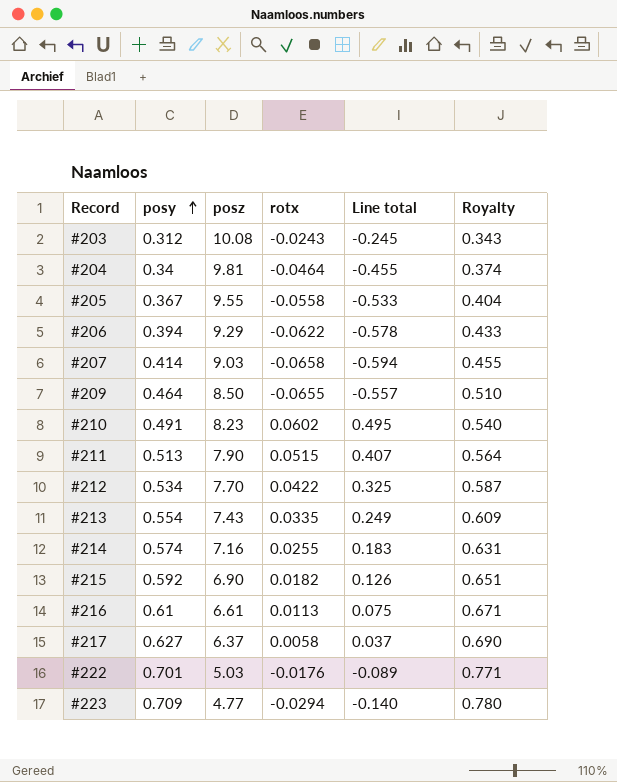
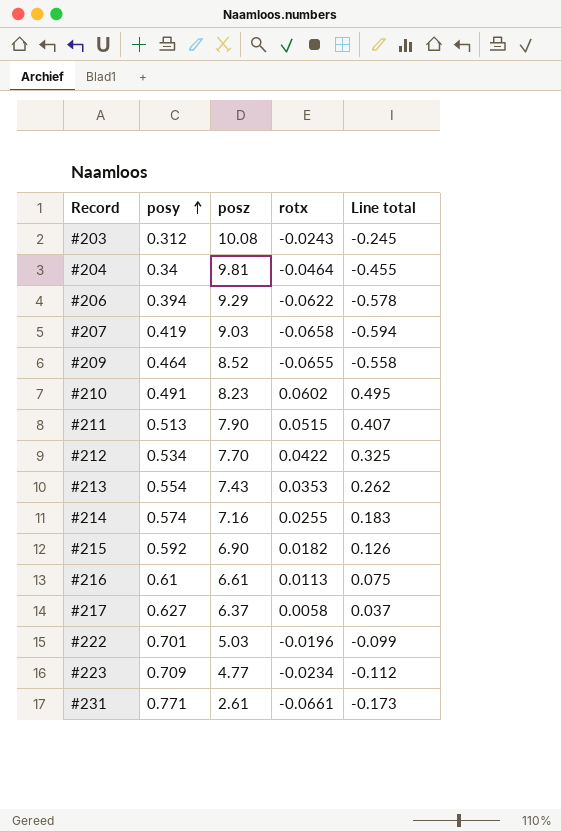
column Royalty | formula: [posy] * 1.1 -> none
row #205: 0.367 | 9.55 | -0.0558 | -0.533 | 0.404 -> none
#207 | posy: 0.414 -> 0.419
#209 | posz: 8.50 -> 8.52
#209 | Line total: -0.557 -> -0.558
#213 | rotx: 0.0335 -> 0.0353
#213 | Line total: 0.249 -> 0.262
#222 | rotx: -0.0176 -> -0.0196
#222 | Line total: -0.089 -> -0.099
#223 | rotx: -0.0294 -> -0.0234
#223 | Line total: -0.140 -> -0.112
row #231: none -> 0.771 | 2.61 | -0.0661 | -0.173

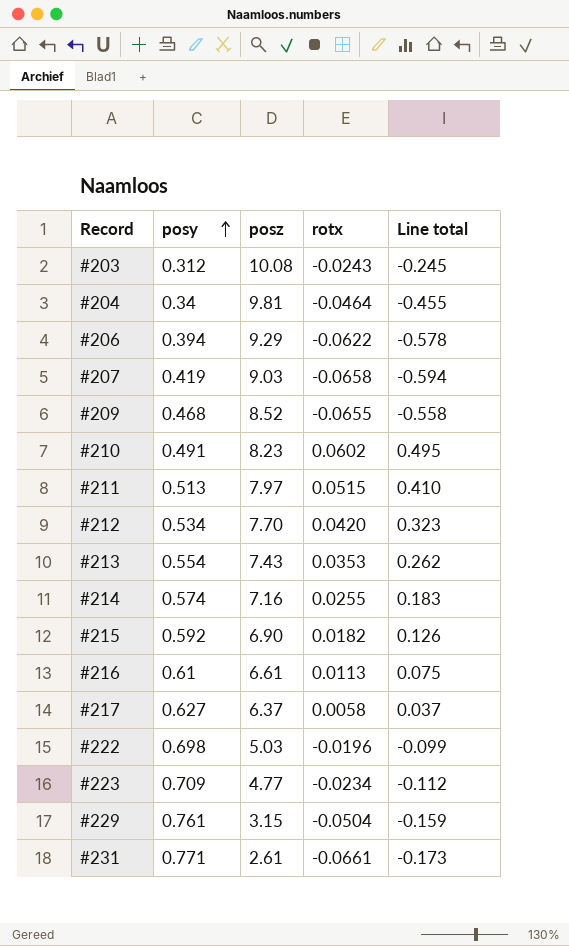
#209 | posy: 0.464 -> 0.468
#211 | posz: 7.90 -> 7.97
#211 | Line total: 0.407 -> 0.410
#212 | rotx: 0.0422 -> 0.0420
#212 | Line total: 0.325 -> 0.323
#222 | posy: 0.701 -> 0.698
row #229: none -> 0.761 | 3.15 | -0.0504 | -0.159

